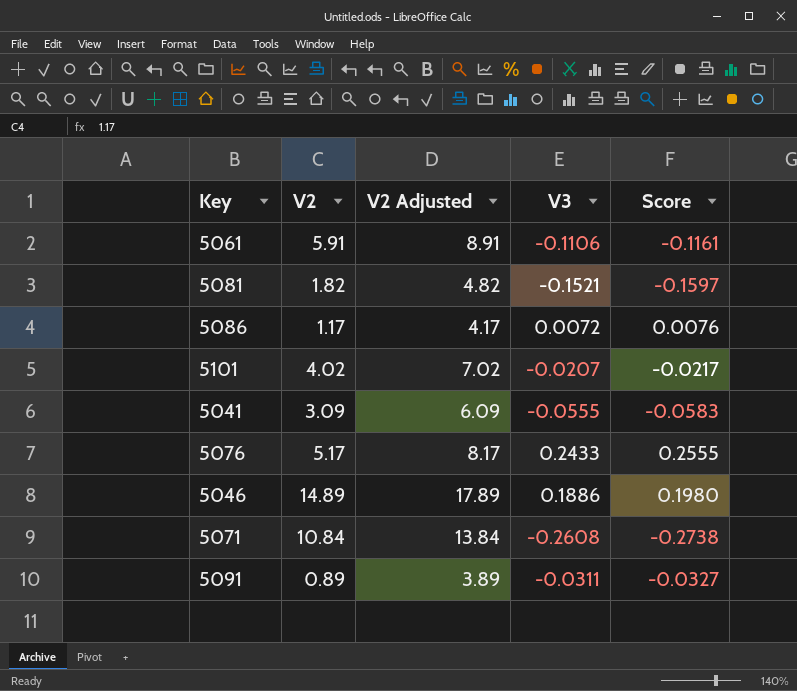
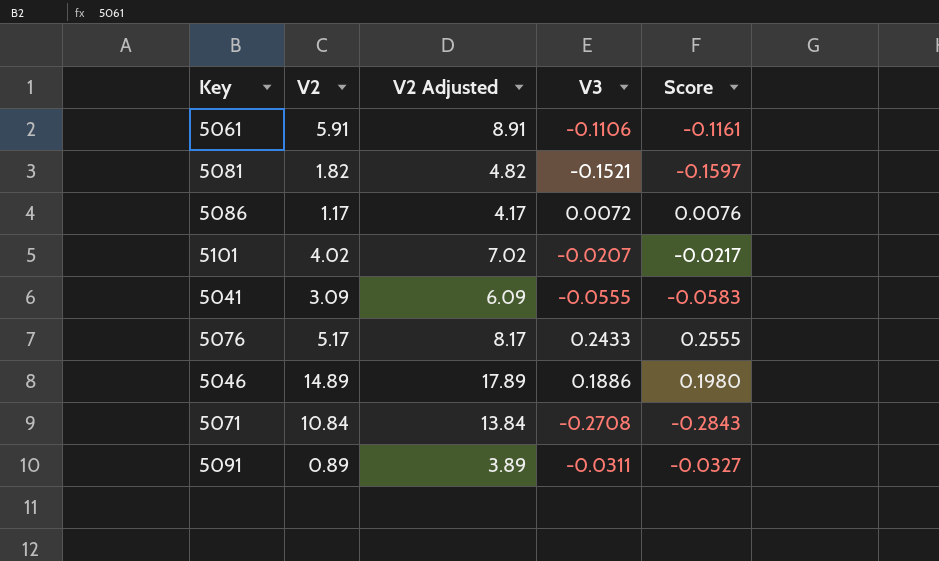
5071 | V3: -0.2608 -> -0.2708
5071 | Score: -0.2738 -> -0.2843

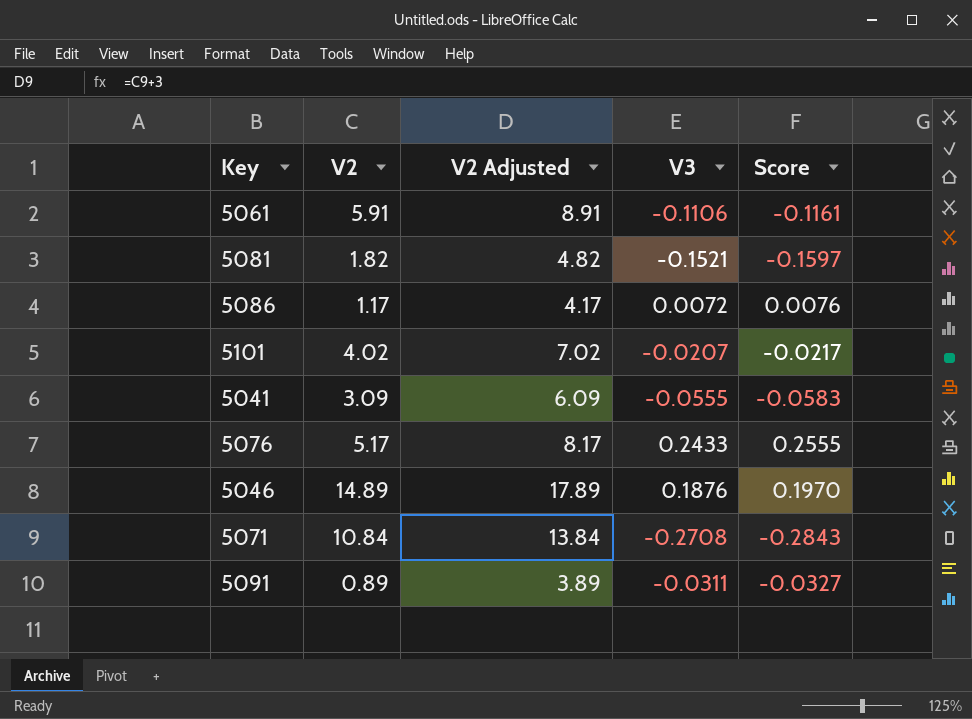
5046 | V3: 0.1886 -> 0.1876
5046 | Score: 0.1980 -> 0.1970

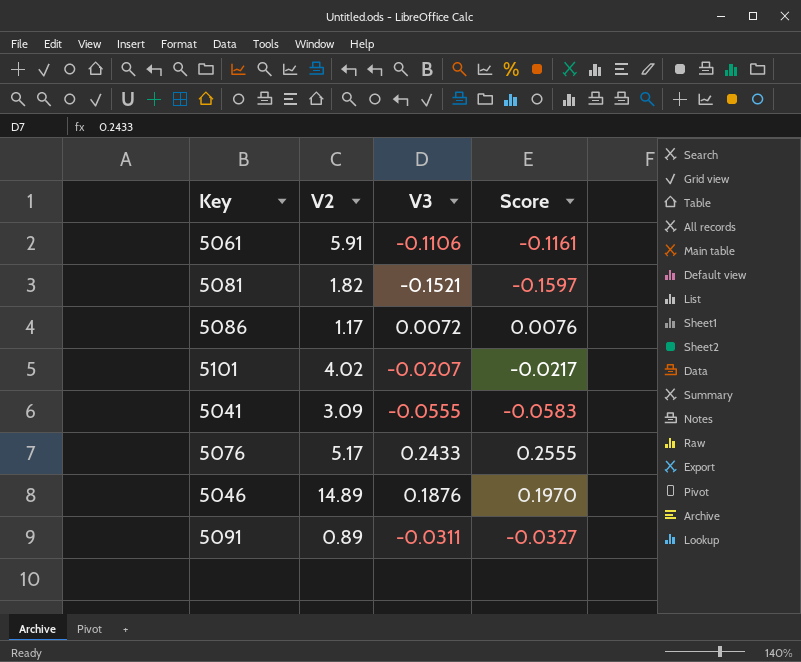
column V2 Adjusted | formula: [V2] + 3 -> none
row 5071: 10.84 | 13.84 | -0.2708 | -0.2843 -> none

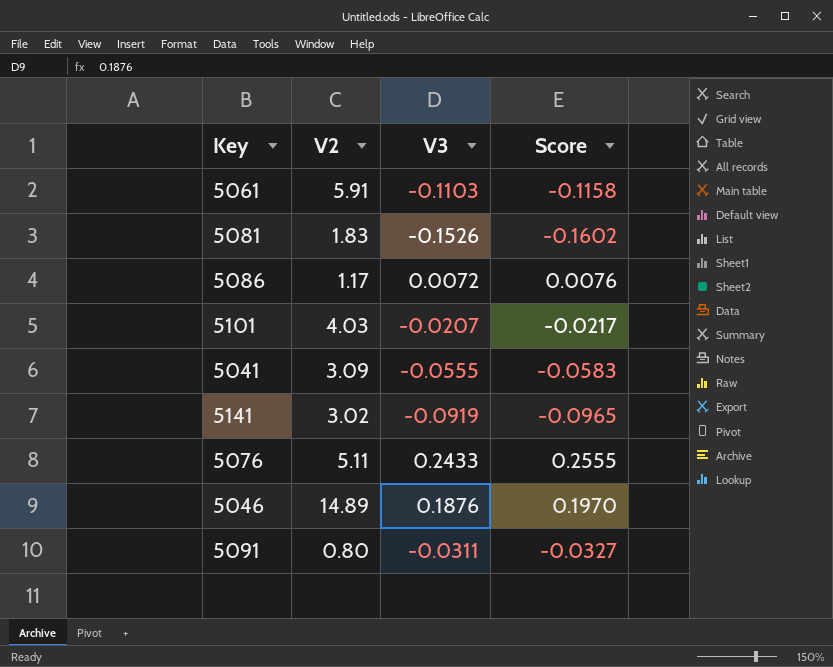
5061 | V3: -0.1106 -> -0.1103
5061 | Score: -0.1161 -> -0.1158
5081 | V2: 1.82 -> 1.83
5081 | V3: -0.1521 -> -0.1526
5081 | Score: -0.1597 -> -0.1602
5101 | V2: 4.02 -> 4.03
row 5141: none -> 3.02 | -0.0919 | -0.0965
5076 | V2: 5.17 -> 5.11
5091 | V2: 0.89 -> 0.80

